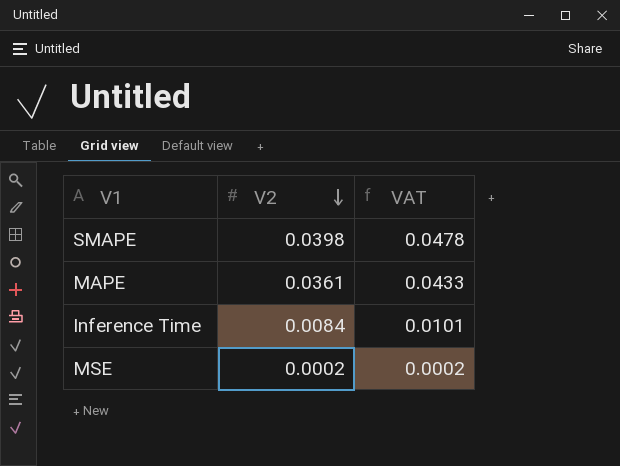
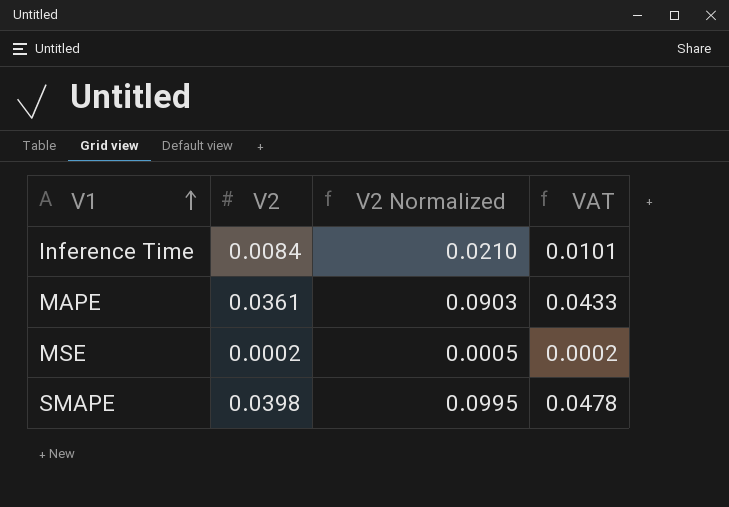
row order: V2 descending -> V1 ascending
column V2 Normalized | formula: none -> [V2] * 2.5

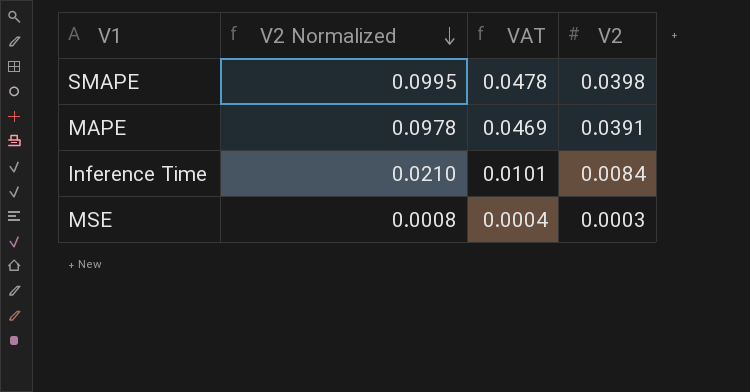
row order: V1 ascending -> V2 Normalized descending
column V2 | position: 2 -> 4
MAPE | V2 Normalized: 0.0903 -> 0.0978
MAPE | VAT: 0.0433 -> 0.0469
MAPE | V2: 0.0361 -> 0.0391
MSE | V2 Normalized: 0.0005 -> 0.0008
MSE | VAT: 0.0002 -> 0.0004
MSE | V2: 0.0002 -> 0.0003

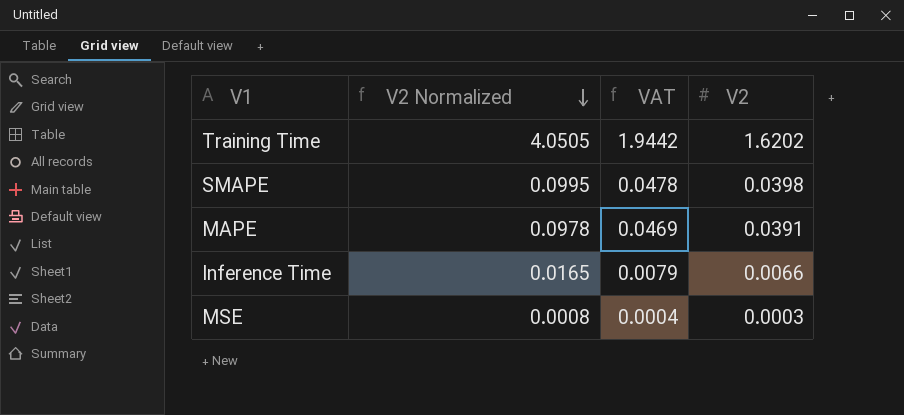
row Training Time: none -> 4.0505 | 1.9442 | 1.6202
Inference Time | V2 Normalized: 0.0210 -> 0.0165
Inference Time | VAT: 0.0101 -> 0.0079
Inference Time | V2: 0.0084 -> 0.0066

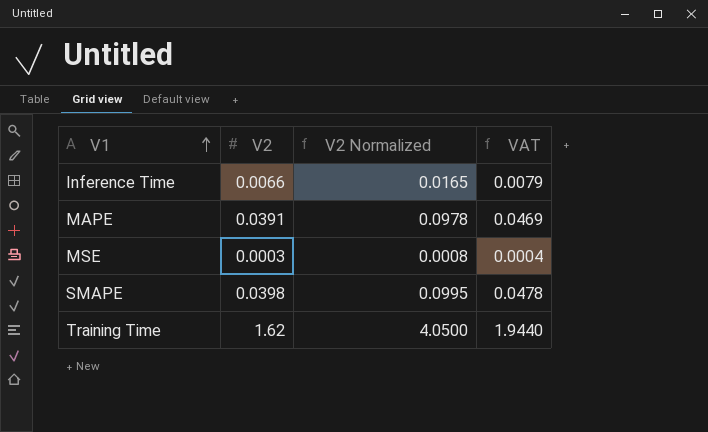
row order: V2 Normalized descending -> V1 ascending
column V2 | position: 4 -> 2
Training Time | V2: 1.6202 -> 1.62
Training Time | V2 Normalized: 4.0505 -> 4.0500
Training Time | VAT: 1.9442 -> 1.9440

